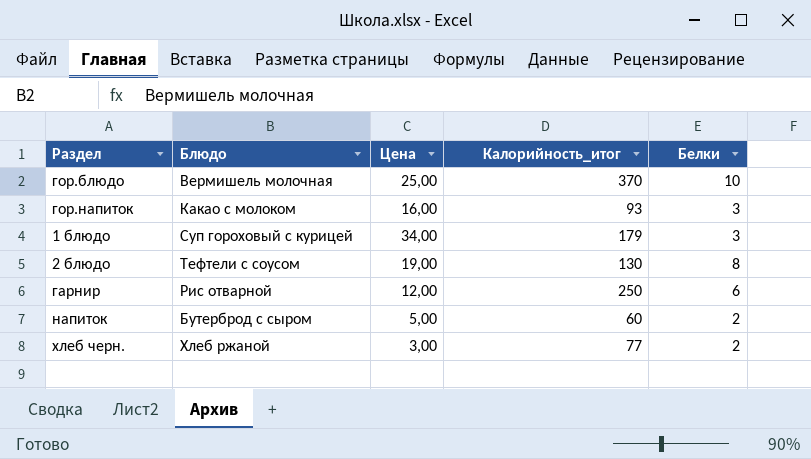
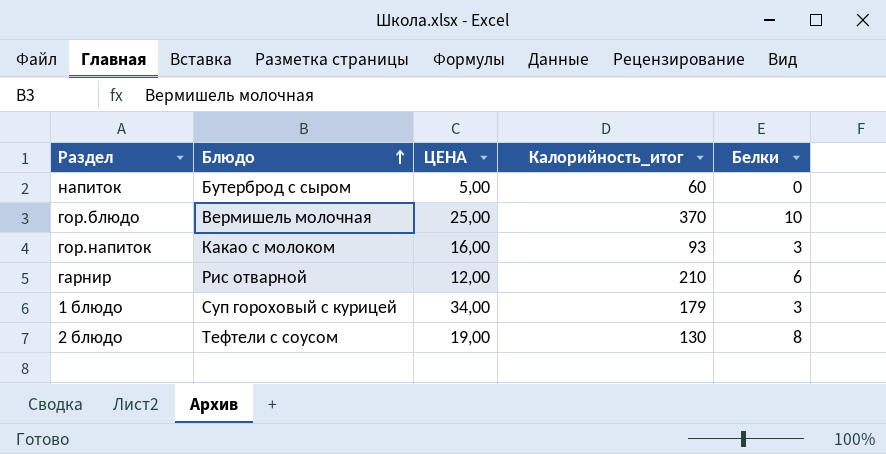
row order: none -> Блюдо ascending
column name: Цена -> ЦЕНА
row хлеб черн.: Хлеб ржаной | 3,00 | 77 | 2 -> none
напиток | Белки: 2 -> 0
гарнир | Калорийность_итог: 250 -> 210

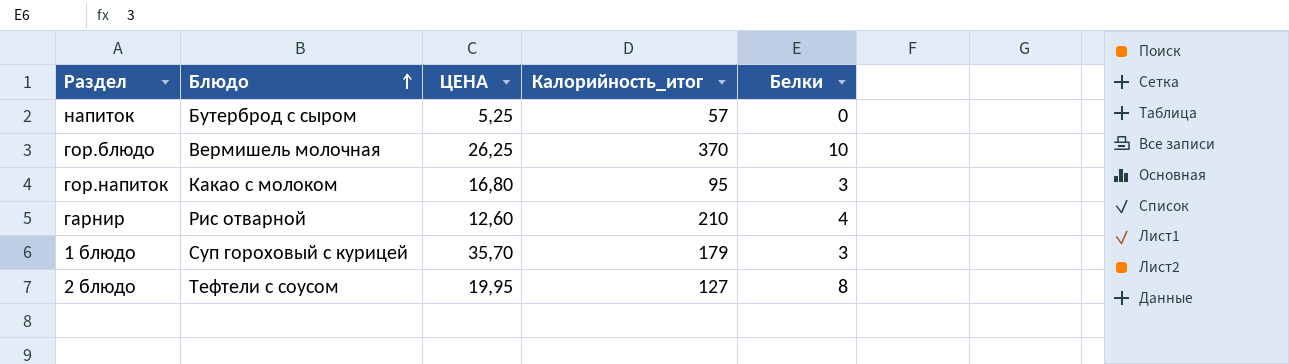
напиток | ЦЕНА: 5,00 -> 5,25
напиток | Калорийность_итог: 60 -> 57
гор.блюдо | ЦЕНА: 25,00 -> 26,25
гор.напиток | ЦЕНА: 16,00 -> 16,80
гор.напиток | Калорийность_итог: 93 -> 95
гарнир | ЦЕНА: 12,00 -> 12,60
гарнир | Белки: 6 -> 4
1 блюдо | ЦЕНА: 34,00 -> 35,70
2 блюдо | ЦЕНА: 19,00 -> 19,95
2 блюдо | Калорийность_итог: 130 -> 127

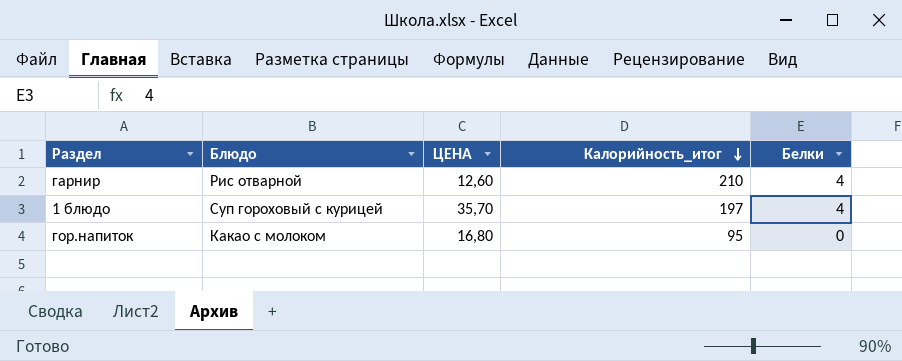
row order: Блюдо ascending -> Калорийность_итог descending
row напиток: Бутерброд с сыром | 5,25 | 57 | 0 -> none
row гор.блюдо: Вермишель молочная | 26,25 | 370 | 10 -> none
row 2 блюдо: Тефтели с соусом | 19,95 | 127 | 8 -> none
1 блюдо | Калорийность_итог: 179 -> 197
1 блюдо | Белки: 3 -> 4
гор.напиток | Белки: 3 -> 0

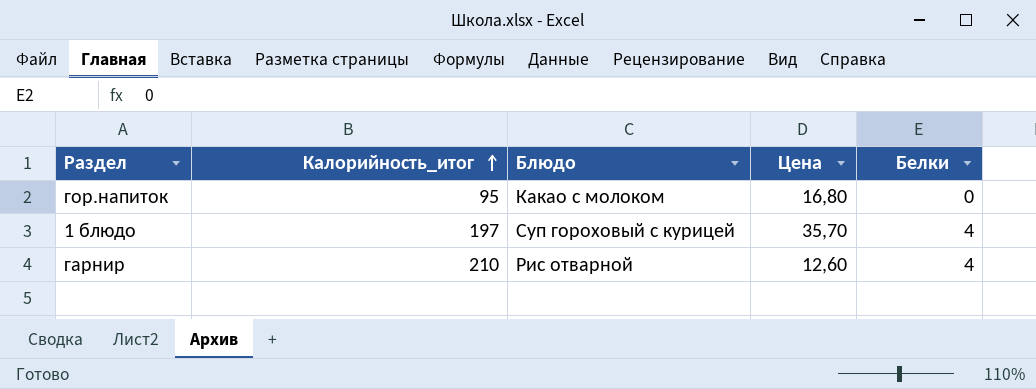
row order: Калорийность_итог descending -> Калорийность_итог ascending
column Калорийность_итог | position: 4 -> 2
column name: ЦЕНА -> Цена

